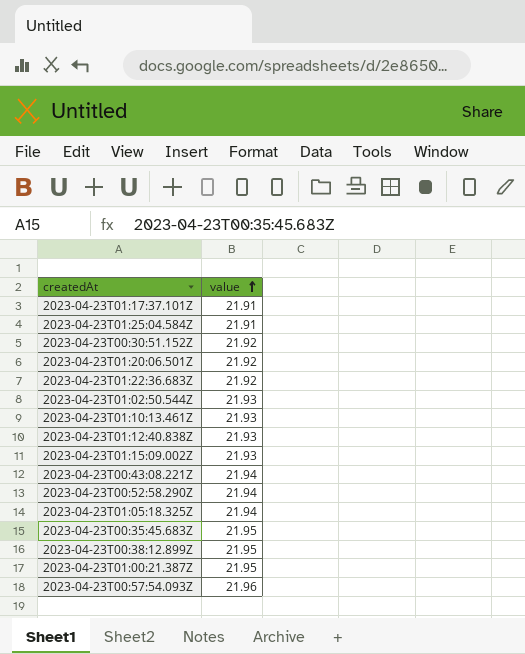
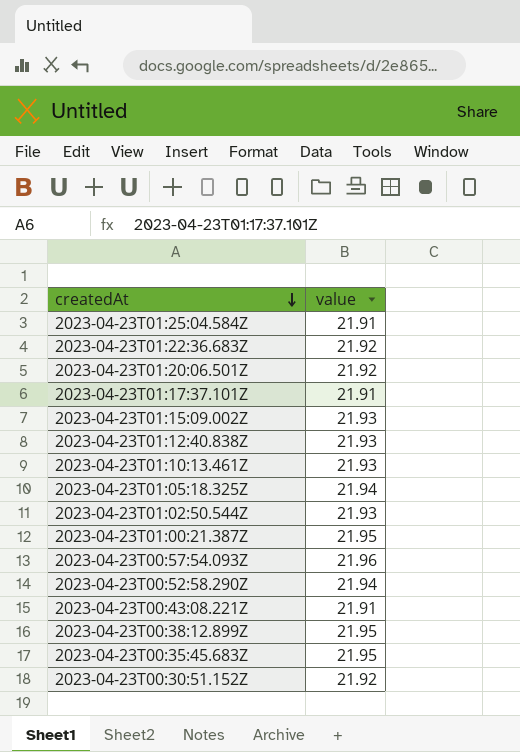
row order: value ascending -> createdAt descending
2023-04-23T00:43:08.221Z | value: 21.94 -> 21.91

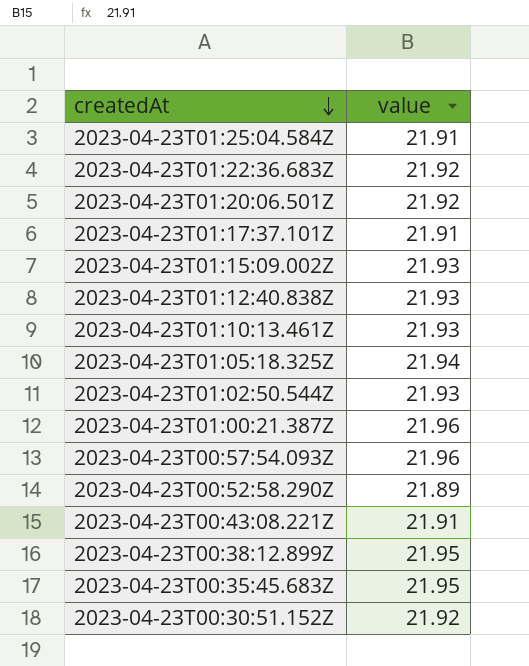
2023-04-23T01:00:21.387Z | value: 21.95 -> 21.96
2023-04-23T00:52:58.290Z | value: 21.94 -> 21.89

